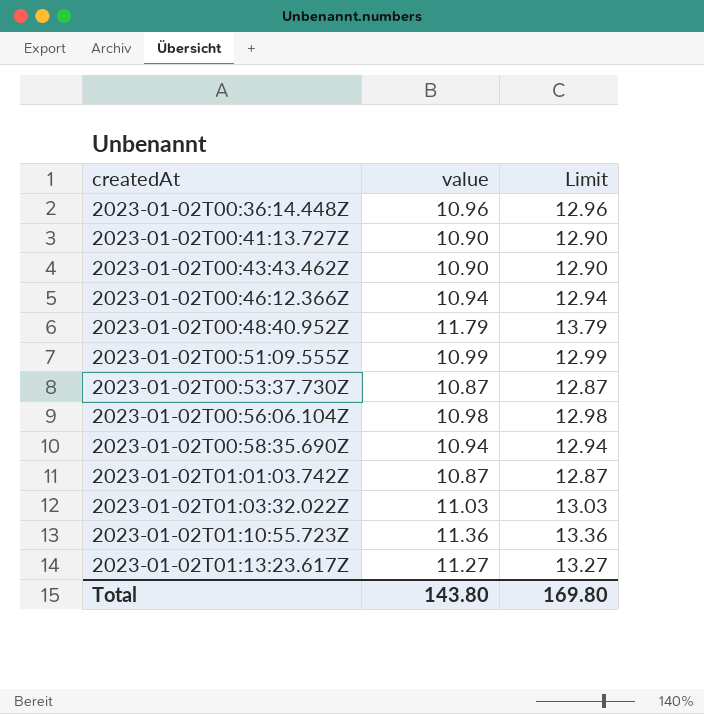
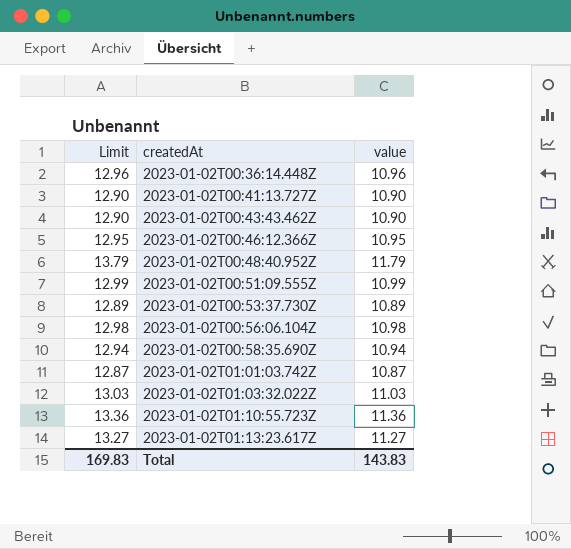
column Limit | position: 3 -> 1
2023-01-02T00:46:12.366Z | Limit: 12.94 -> 12.95
2023-01-02T00:46:12.366Z | value: 10.94 -> 10.95
2023-01-02T00:53:37.730Z | Limit: 12.87 -> 12.89
2023-01-02T00:53:37.730Z | value: 10.87 -> 10.89
Total | Limit: 169.80 -> 169.83
Total | value: 143.80 -> 143.83

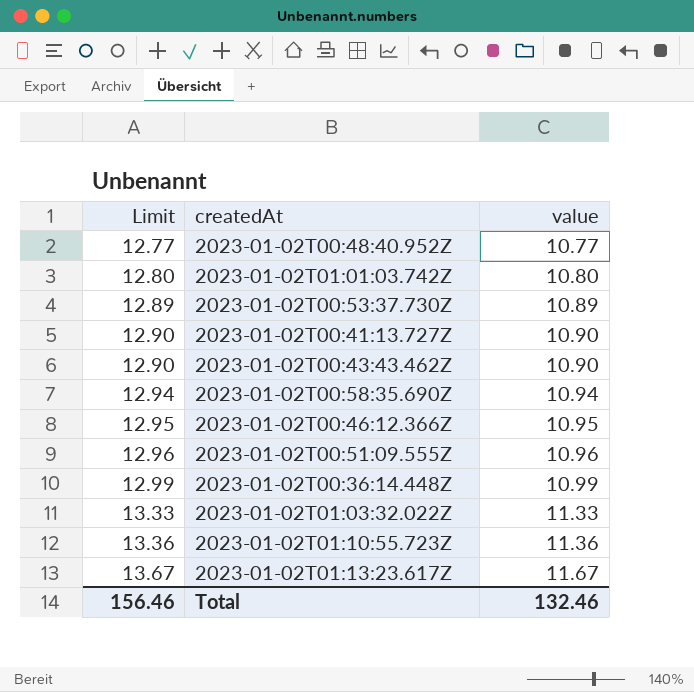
row order: createdAt ascending -> Limit ascending
row 2023-01-02T00:56:06.104Z: 12.98 | 10.98 -> none
2023-01-02T00:48:40.952Z | Limit: 13.79 -> 12.77
2023-01-02T00:48:40.952Z | value: 11.79 -> 10.77
2023-01-02T01:01:03.742Z | Limit: 12.87 -> 12.80
2023-01-02T01:01:03.742Z | value: 10.87 -> 10.80
2023-01-02T00:51:09.555Z | Limit: 12.99 -> 12.96
2023-01-02T00:51:09.555Z | value: 10.99 -> 10.96
2023-01-02T00:36:14.448Z | Limit: 12.96 -> 12.99
2023-01-02T00:36:14.448Z | value: 10.96 -> 10.99
2023-01-02T01:03:32.022Z | Limit: 13.03 -> 13.33
2023-01-02T01:03:32.022Z | value: 11.03 -> 11.33
2023-01-02T01:13:23.617Z | Limit: 13.27 -> 13.67
2023-01-02T01:13:23.617Z | value: 11.27 -> 11.67
Total | Limit: 169.83 -> 156.46
Total | value: 143.83 -> 132.46

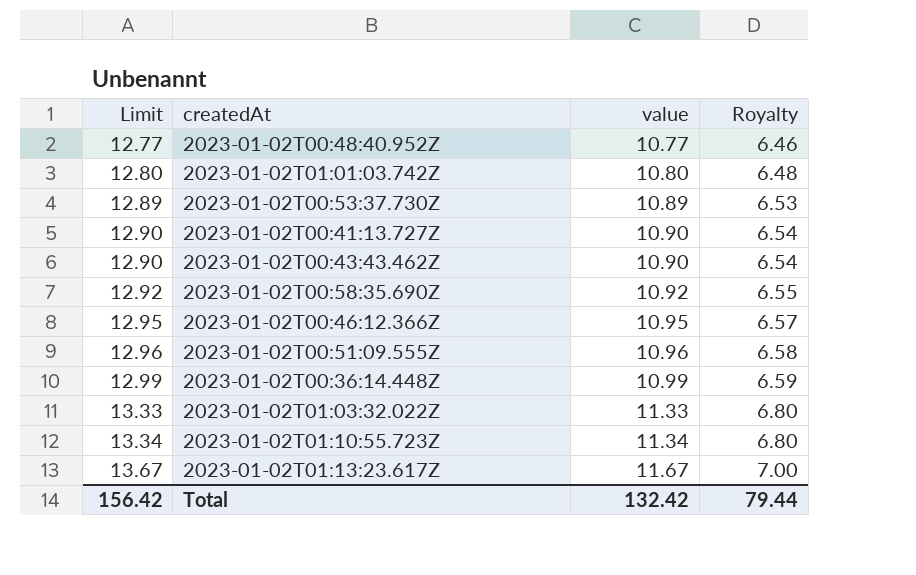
column Royalty | formula: none -> [value] * 0.6
2023-01-02T00:58:35.690Z | Limit: 12.94 -> 12.92
2023-01-02T00:58:35.690Z | value: 10.94 -> 10.92
2023-01-02T01:10:55.723Z | Limit: 13.36 -> 13.34
2023-01-02T01:10:55.723Z | value: 11.36 -> 11.34
Total | Limit: 156.46 -> 156.42
Total | value: 132.46 -> 132.42

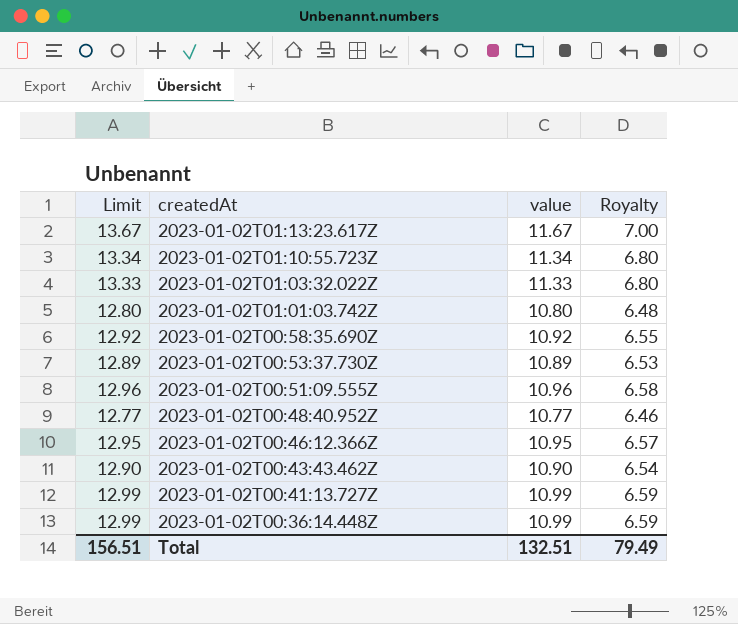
row order: Limit ascending -> createdAt descending
2023-01-02T00:41:13.727Z | Limit: 12.90 -> 12.99
2023-01-02T00:41:13.727Z | value: 10.90 -> 10.99
2023-01-02T00:41:13.727Z | Royalty: 6.54 -> 6.59
Total | Limit: 156.42 -> 156.51
Total | value: 132.42 -> 132.51
Total | Royalty: 79.44 -> 79.49

